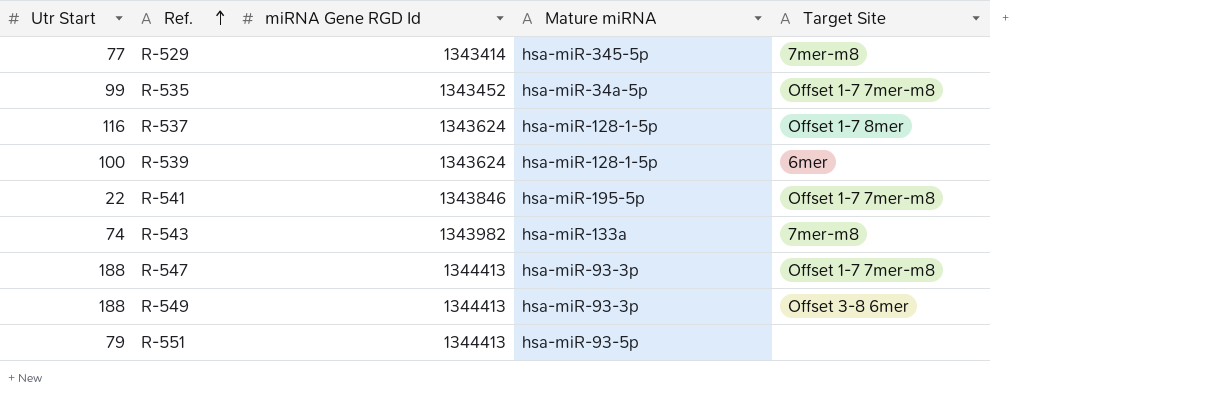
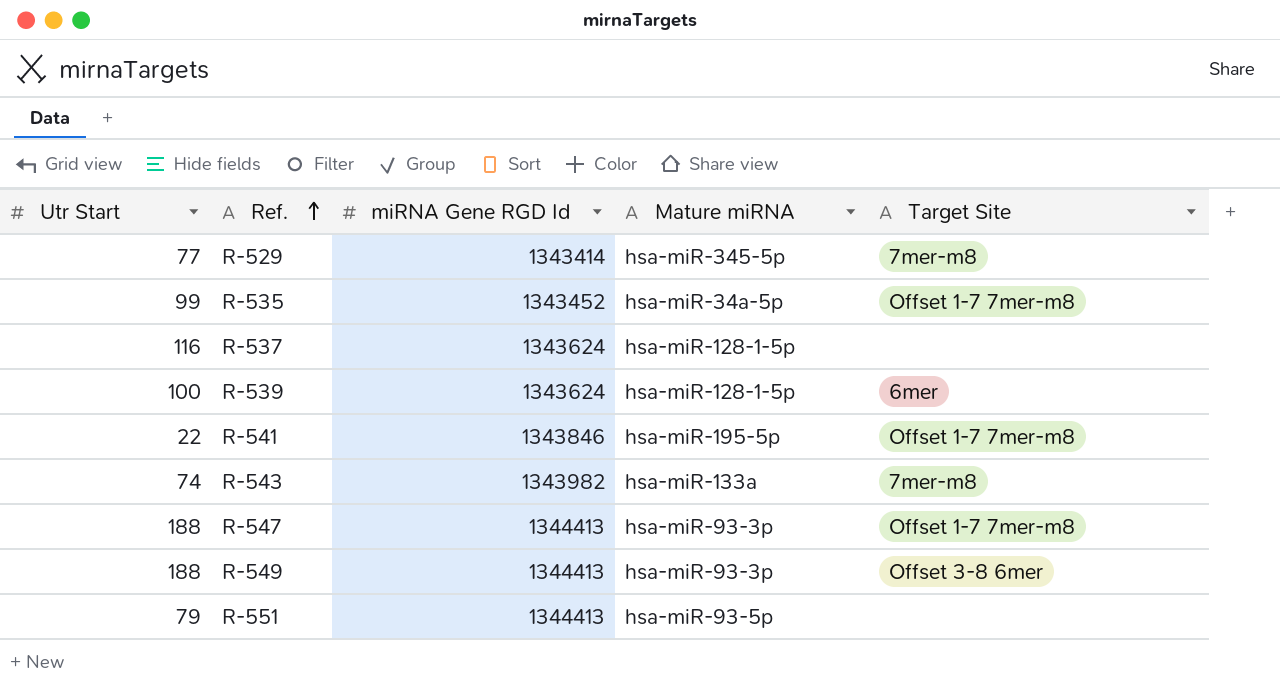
R-537 | Target Site: Offset 1-7 8mer -> none

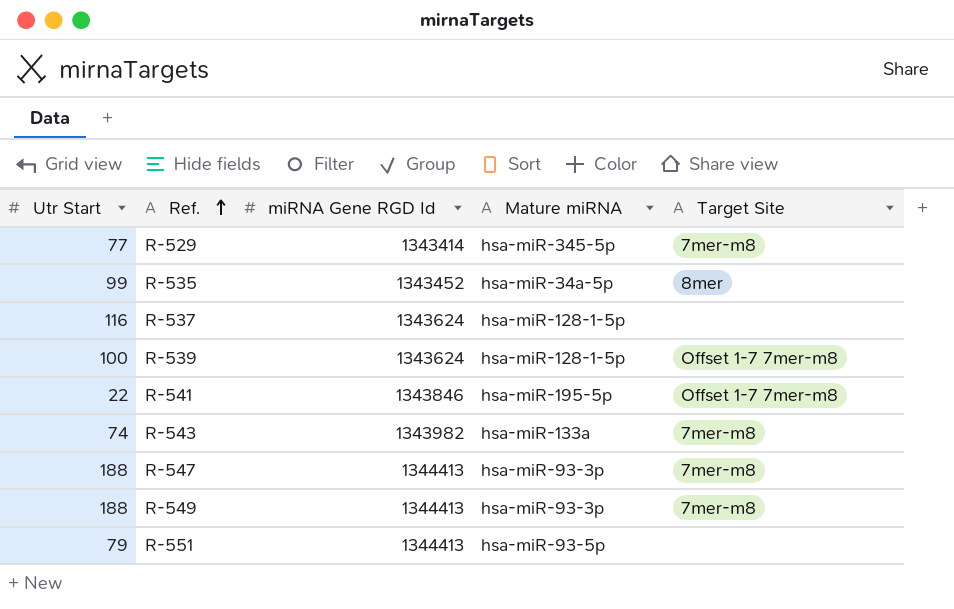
R-535 | Target Site: Offset 1-7 7mer-m8 -> 8mer
R-539 | Target Site: 6mer -> Offset 1-7 7mer-m8
R-547 | Target Site: Offset 1-7 7mer-m8 -> 7mer-m8
R-549 | Target Site: Offset 3-8 6mer -> 7mer-m8

